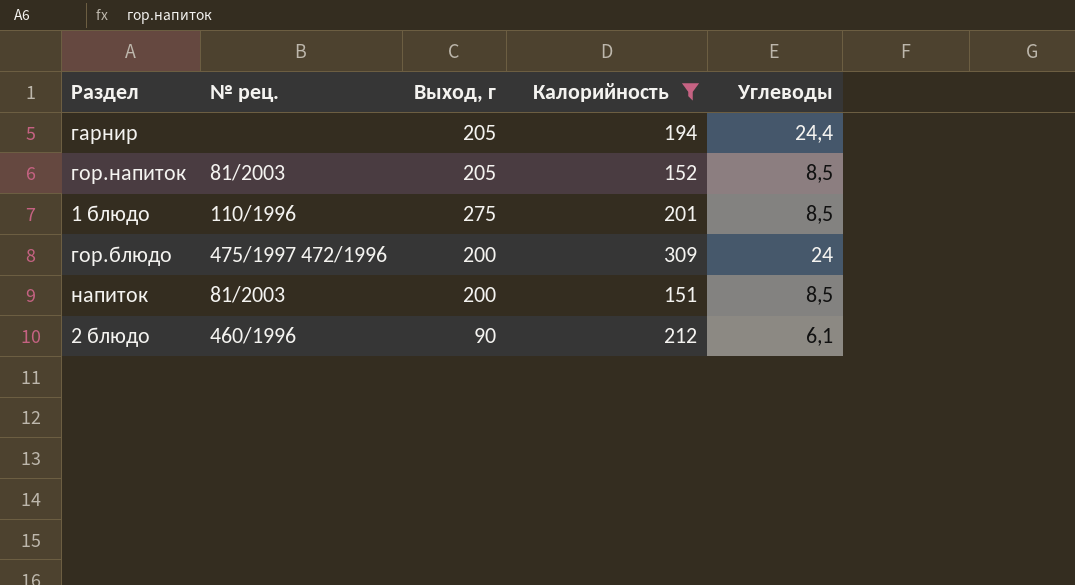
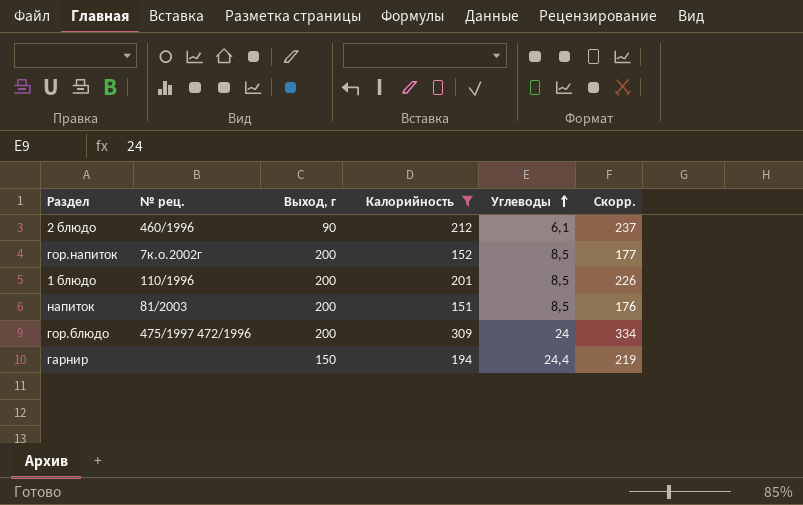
row order: none -> Углеводы ascending
column Скорр. | formula: none -> [Калорийность] + 25
гор.напиток | № рец.: 81/2003 -> 7к.о.2002г
гор.напиток | Выход, г: 205 -> 200
1 блюдо | Выход, г: 275 -> 200
гарнир | Выход, г: 205 -> 150

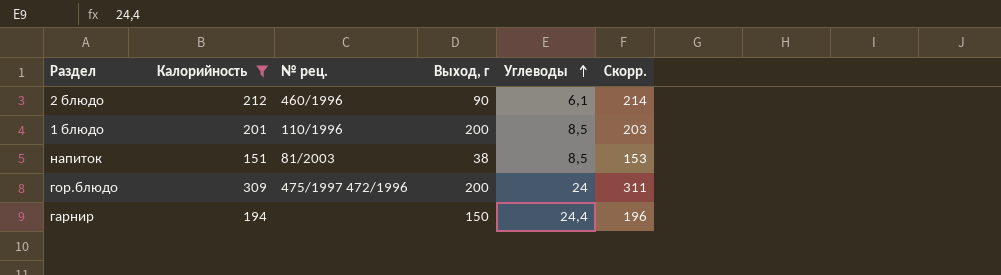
column Калорийность | position: 4 -> 2
column Скорр. | formula: [Калорийность] + 25 -> [Калорийность] + 2
row гор.напиток: 7к.о.2002г | 200 | 152 | 8,5 | 177 -> none
напиток | Выход, г: 200 -> 38

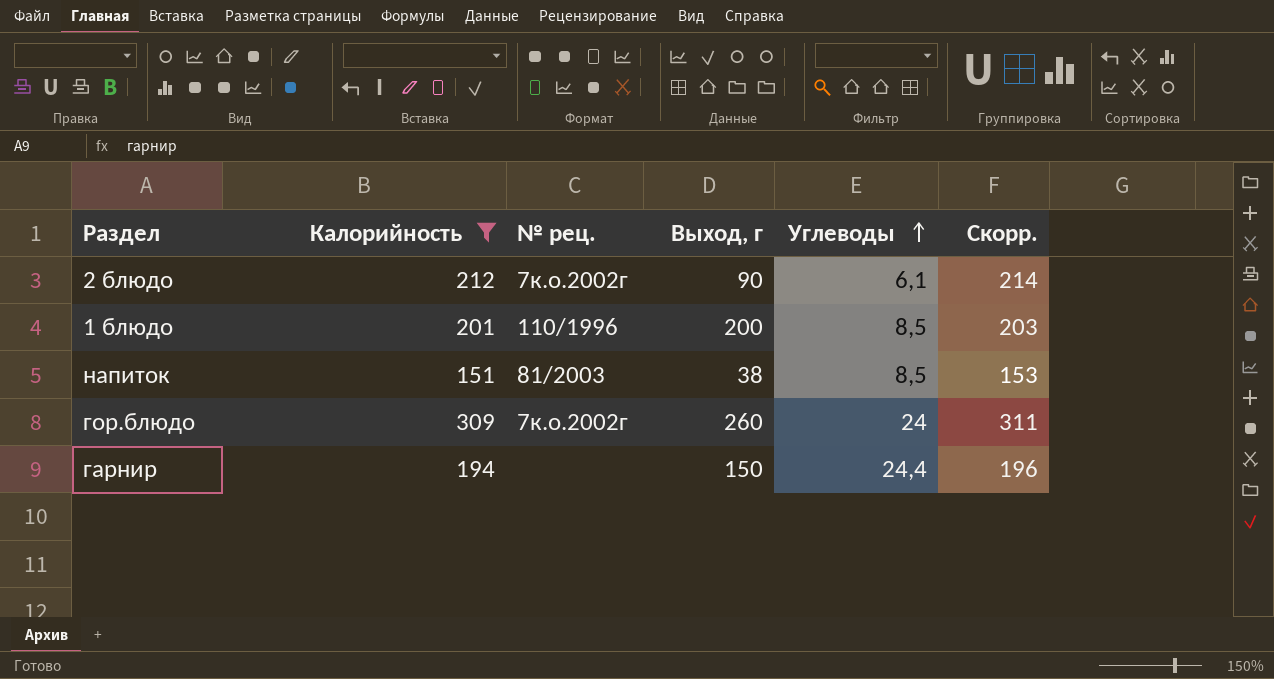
2 блюдо | № рец.: 460/1996 -> 7к.о.2002г
гор.блюдо | № рец.: 475/1997 472/1996 -> 7к.о.2002г
гор.блюдо | Выход, г: 200 -> 260

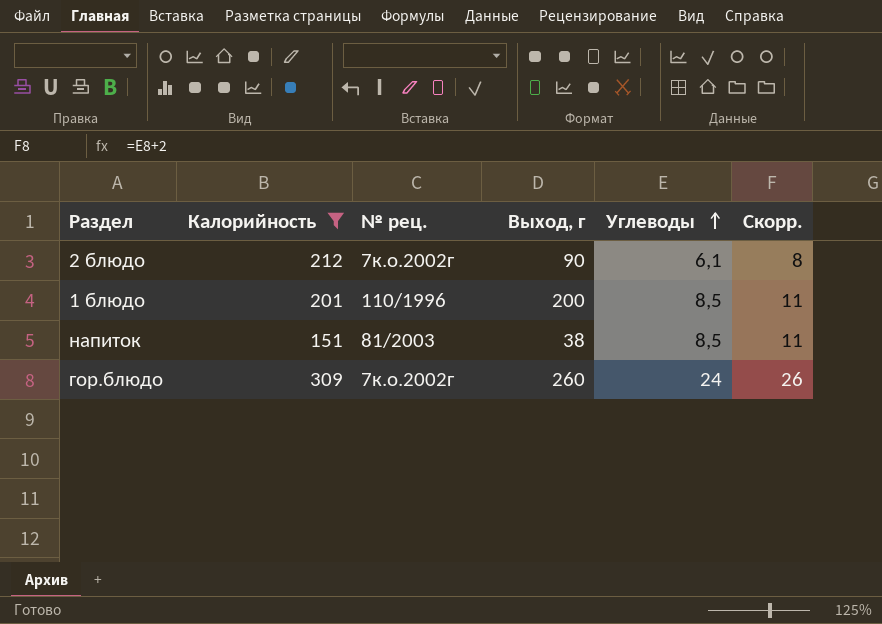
column Скорр. | formula: [Калорийность] + 2 -> [Углеводы] + 2
row гарнир: 194 | none | 150 | 24,4 | 196 -> none

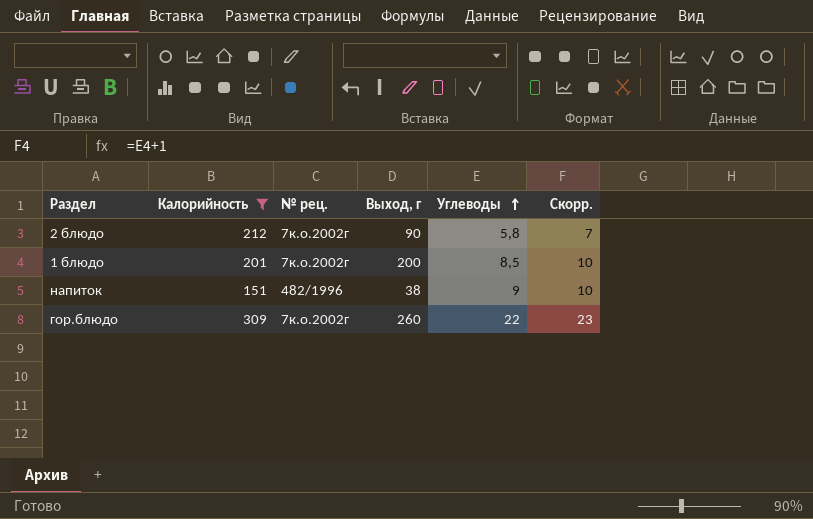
column Скорр. | formula: [Углеводы] + 2 -> [Углеводы] + 1
2 блюдо | Углеводы: 6,1 -> 5,8
1 блюдо | № рец.: 110/1996 -> 7к.о.2002г
напиток | № рец.: 81/2003 -> 482/1996
напиток | Углеводы: 8,5 -> 9
гор.блюдо | Углеводы: 24 -> 22

